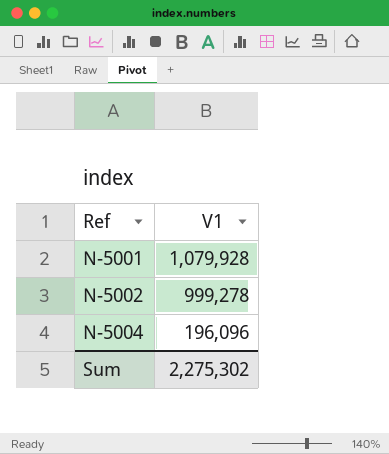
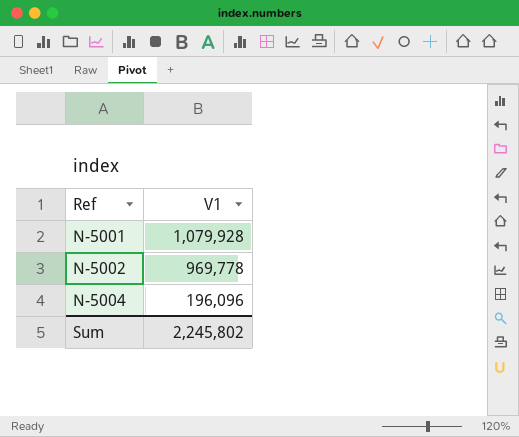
N-5002 | V1: 999,278 -> 969,778
Sum | V1: 2,275,302 -> 2,245,802

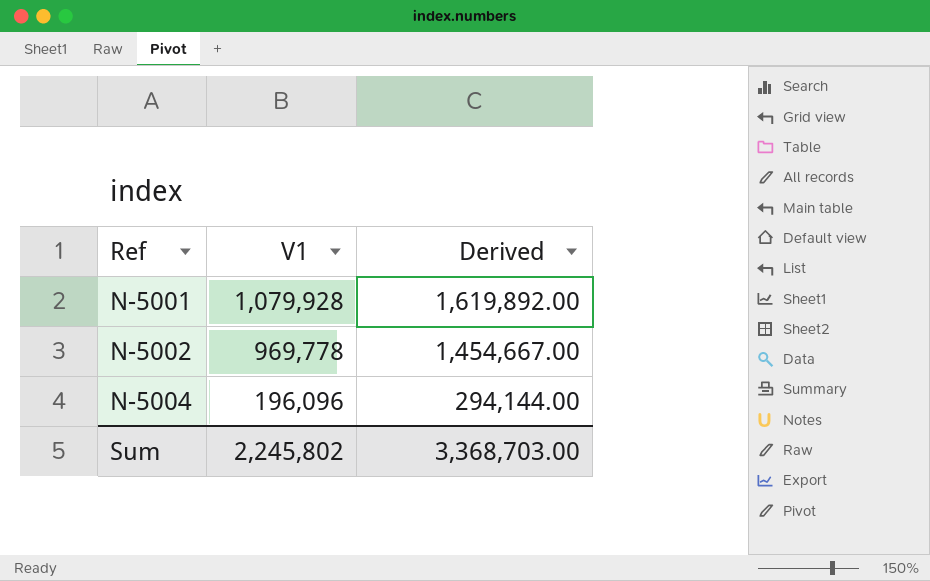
column Derived | formula: none -> [V1] * 1.5

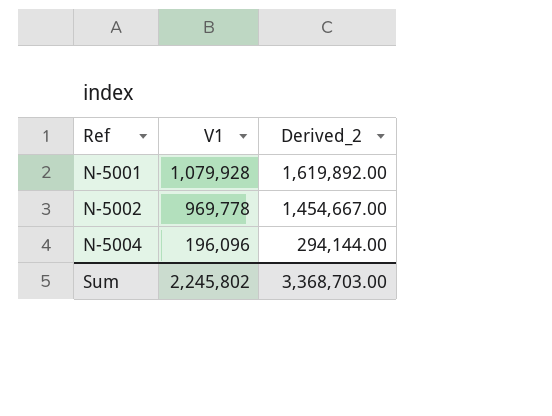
column name: Derived -> Derived_2

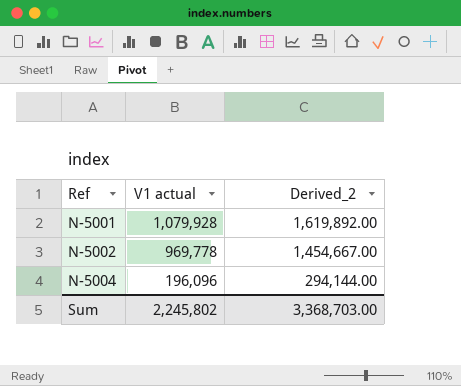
column name: V1 -> V1 actual

